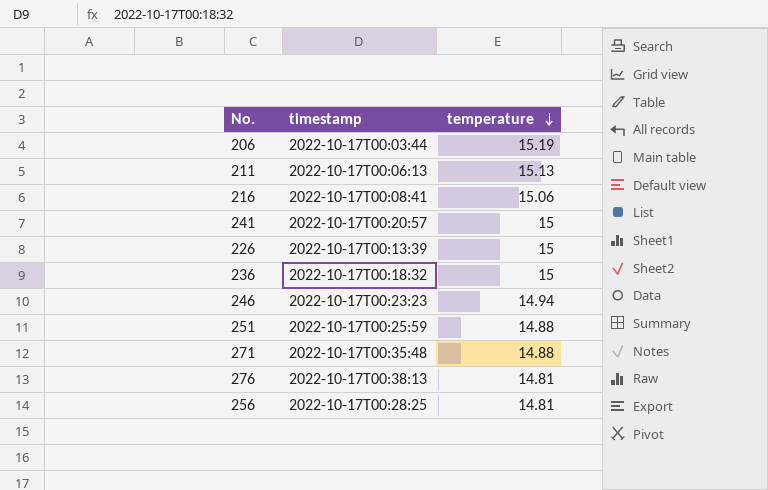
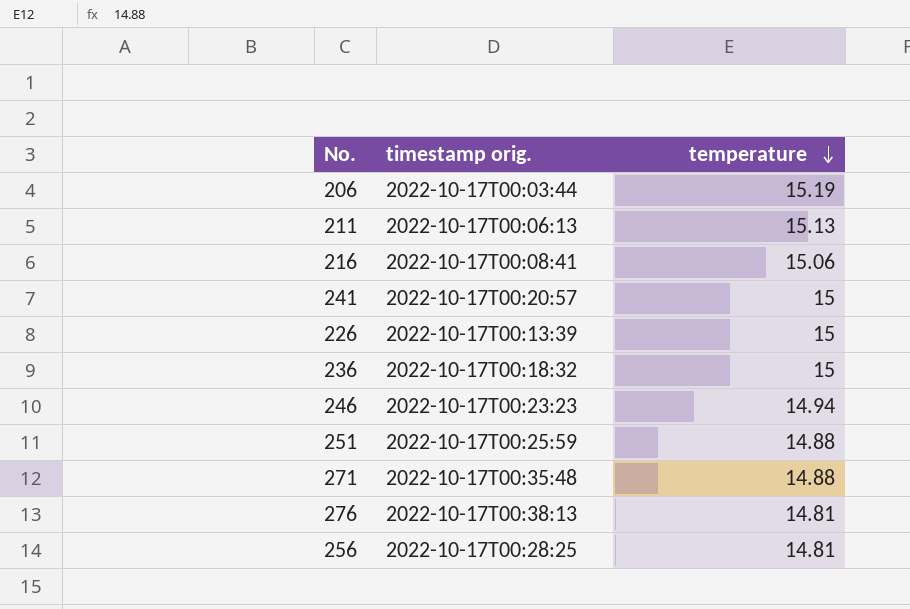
column name: timestamp -> timestamp orig.

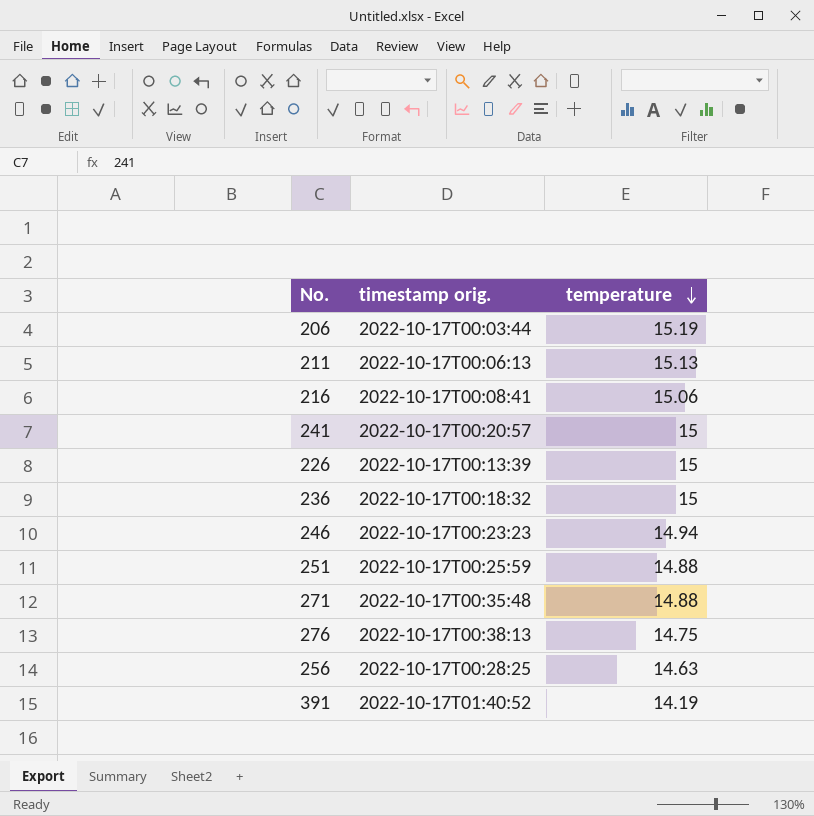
276 | temperature: 14.81 -> 14.75
256 | temperature: 14.81 -> 14.63
row 391: none -> 2022-10-17T01:40:52 | 14.19

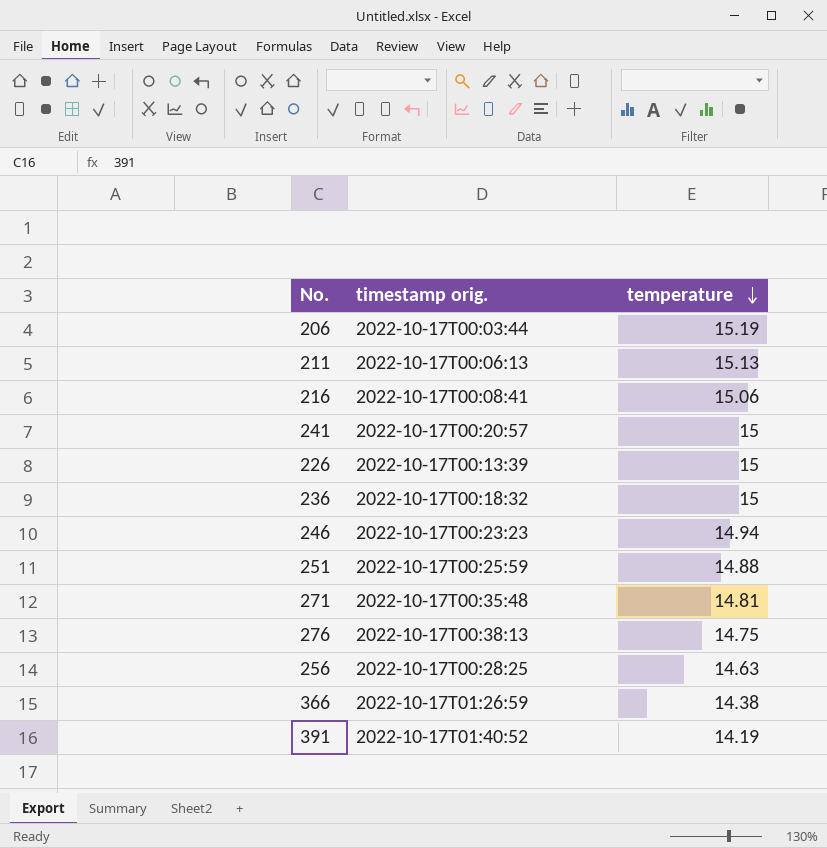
271 | temperature: 14.88 -> 14.81
row 366: none -> 2022-10-17T01:26:59 | 14.38

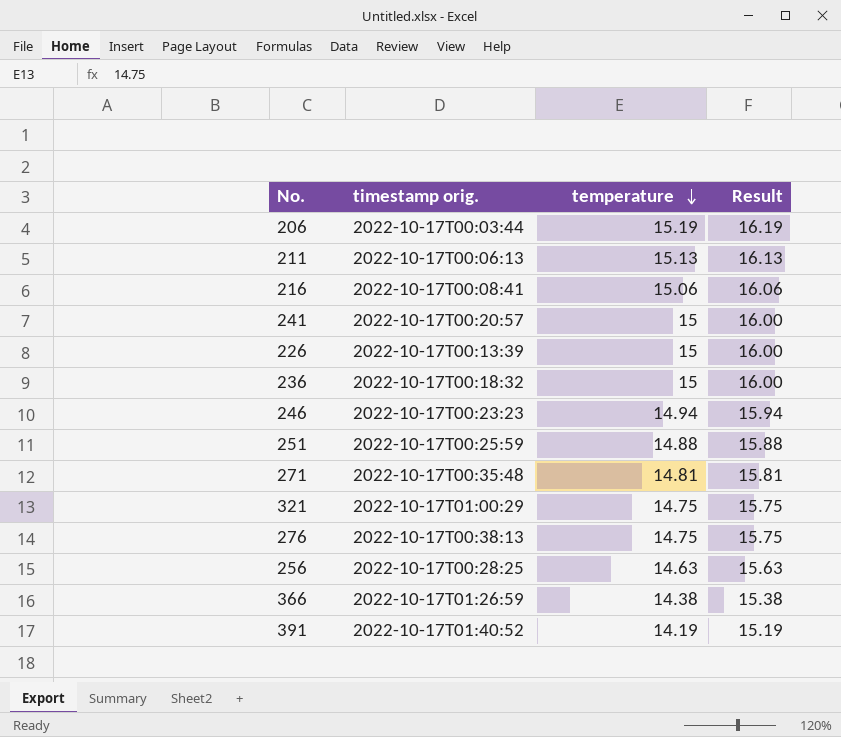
column Result | formula: none -> [temperature] + 1
row 321: none -> 2022-10-17T01:00:29 | 14.75 | 15.75

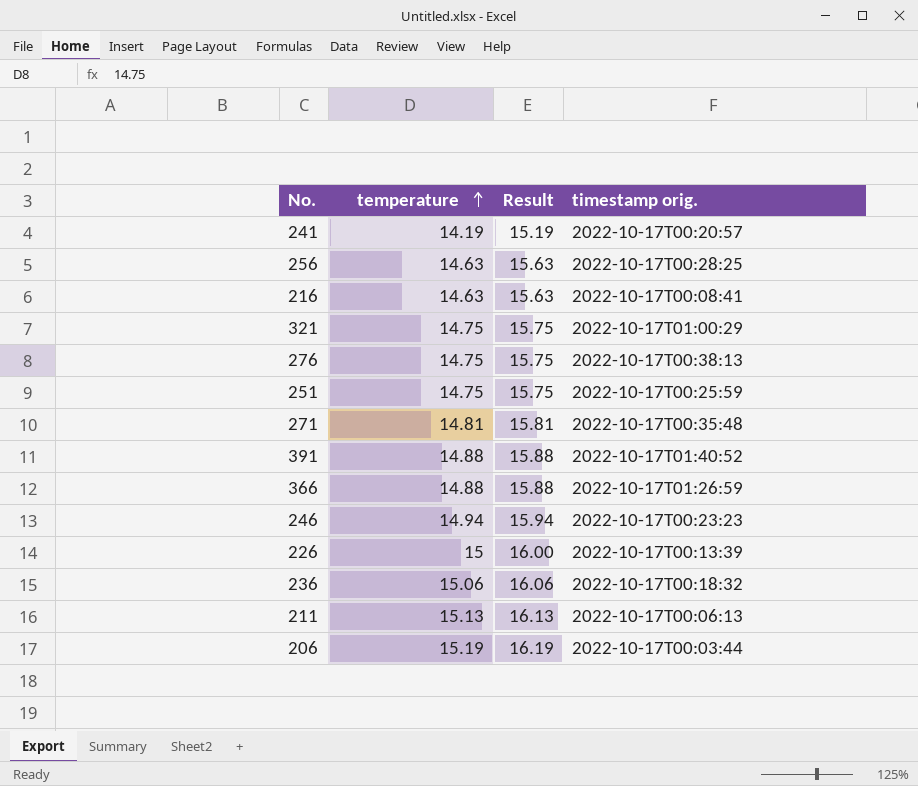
row order: temperature descending -> temperature ascending
column timestamp orig. | position: 2 -> 4
241 | temperature: 15 -> 14.19
241 | Result: 16.00 -> 15.19
216 | temperature: 15.06 -> 14.63
216 | Result: 16.06 -> 15.63
251 | temperature: 14.88 -> 14.75
251 | Result: 15.88 -> 15.75
391 | temperature: 14.19 -> 14.88
391 | Result: 15.19 -> 15.88
366 | temperature: 14.38 -> 14.88
366 | Result: 15.38 -> 15.88
236 | temperature: 15 -> 15.06
236 | Result: 16.00 -> 16.06

